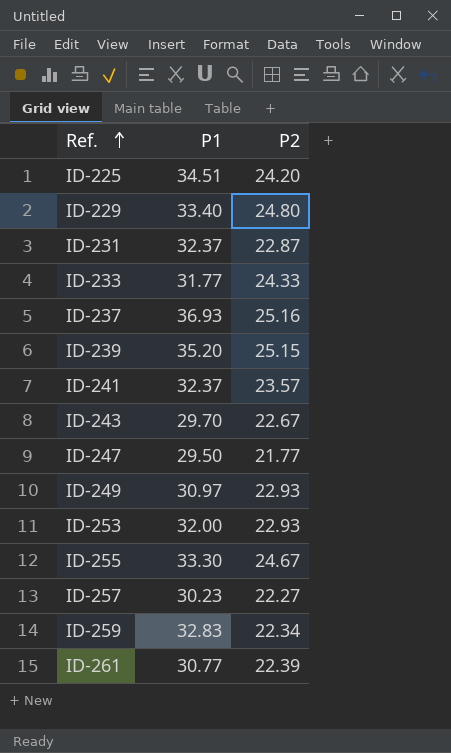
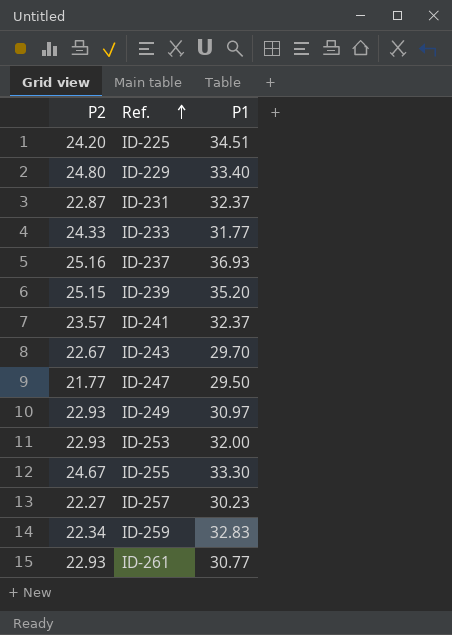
column P2 | position: 3 -> 1
ID-261 | P2: 22.39 -> 22.93

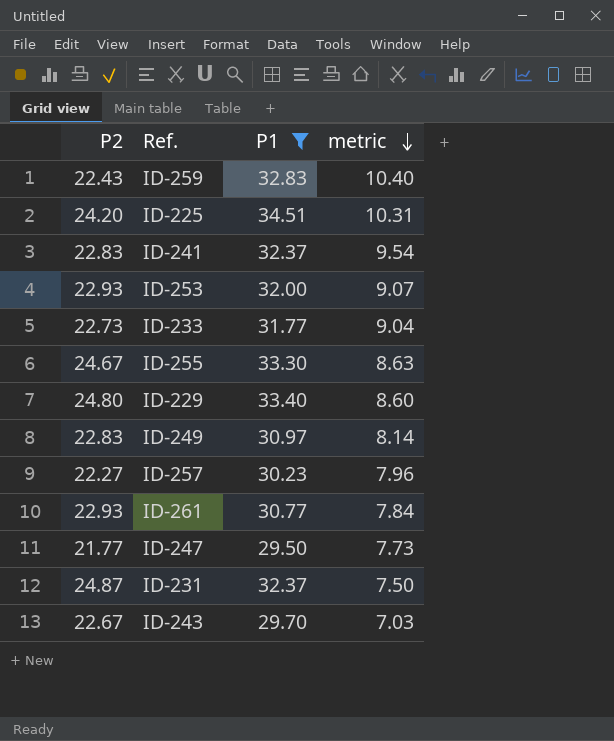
filter: none -> P1 <= 34.51
row order: Ref. ascending -> metric descending
column metric | formula: none -> [P1] - [P2]
ID-259 | P2: 22.34 -> 22.43
ID-241 | P2: 23.57 -> 22.83
ID-233 | P2: 24.33 -> 22.73
ID-249 | P2: 22.93 -> 22.83
ID-231 | P2: 22.87 -> 24.87

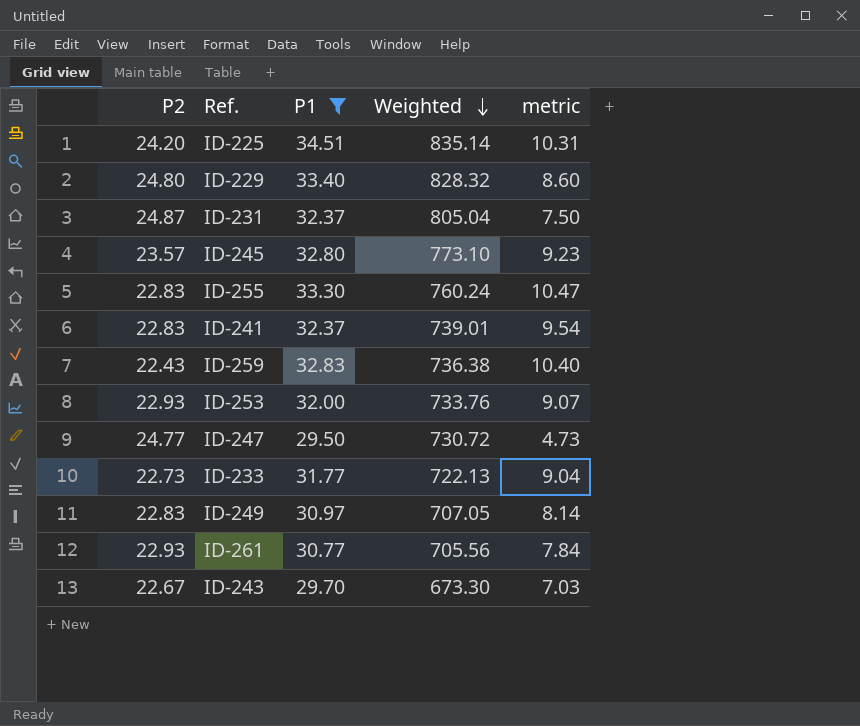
row order: metric descending -> Weighted descending
column Weighted | formula: none -> [P2] * [P1]
row ID-257: 22.27 | 30.23 | 7.96 -> none
row ID-245: none -> 23.57 | 32.80 | 773.10 | 9.23
ID-255 | P2: 24.67 -> 22.83
ID-255 | metric: 8.63 -> 10.47
ID-247 | P2: 21.77 -> 24.77
ID-247 | metric: 7.73 -> 4.73

